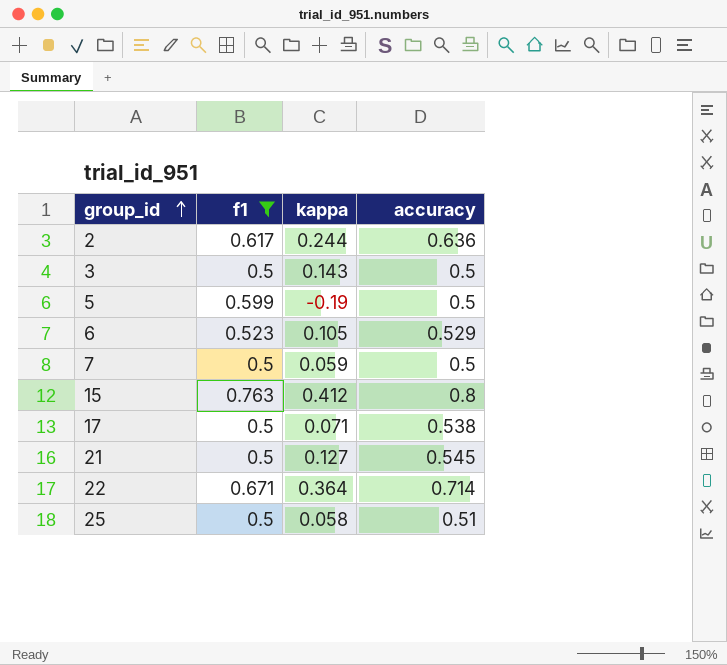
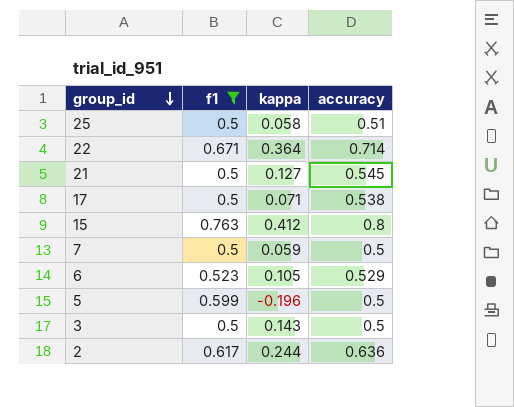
row order: group_id ascending -> group_id descending
5 | kappa: -0.19 -> -0.196

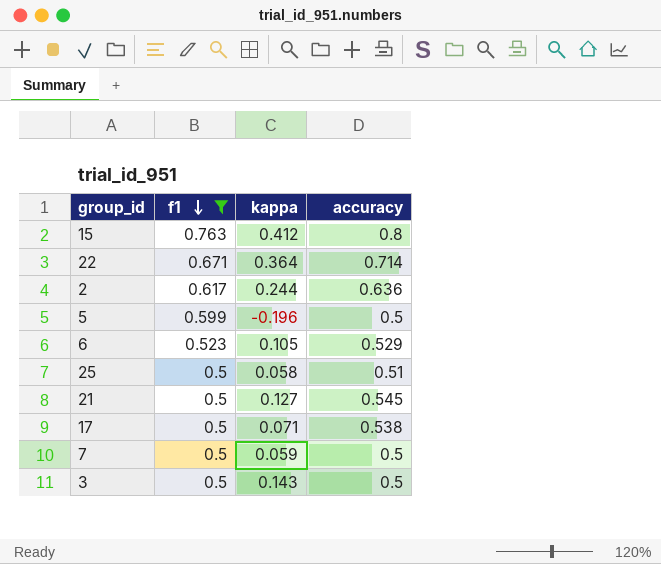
row order: group_id descending -> f1 descending

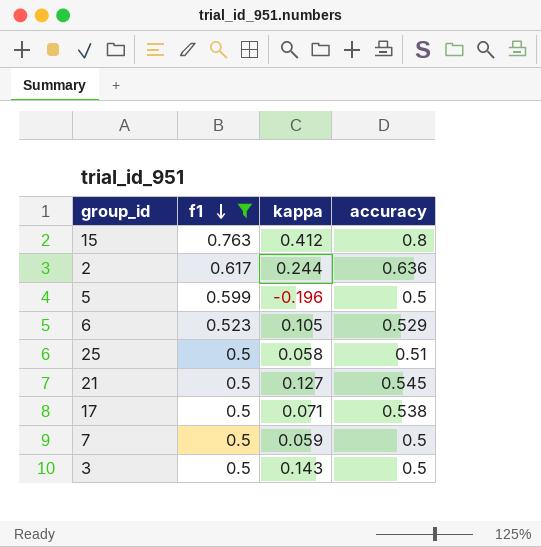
row 22: 0.671 | 0.364 | 0.714 -> none

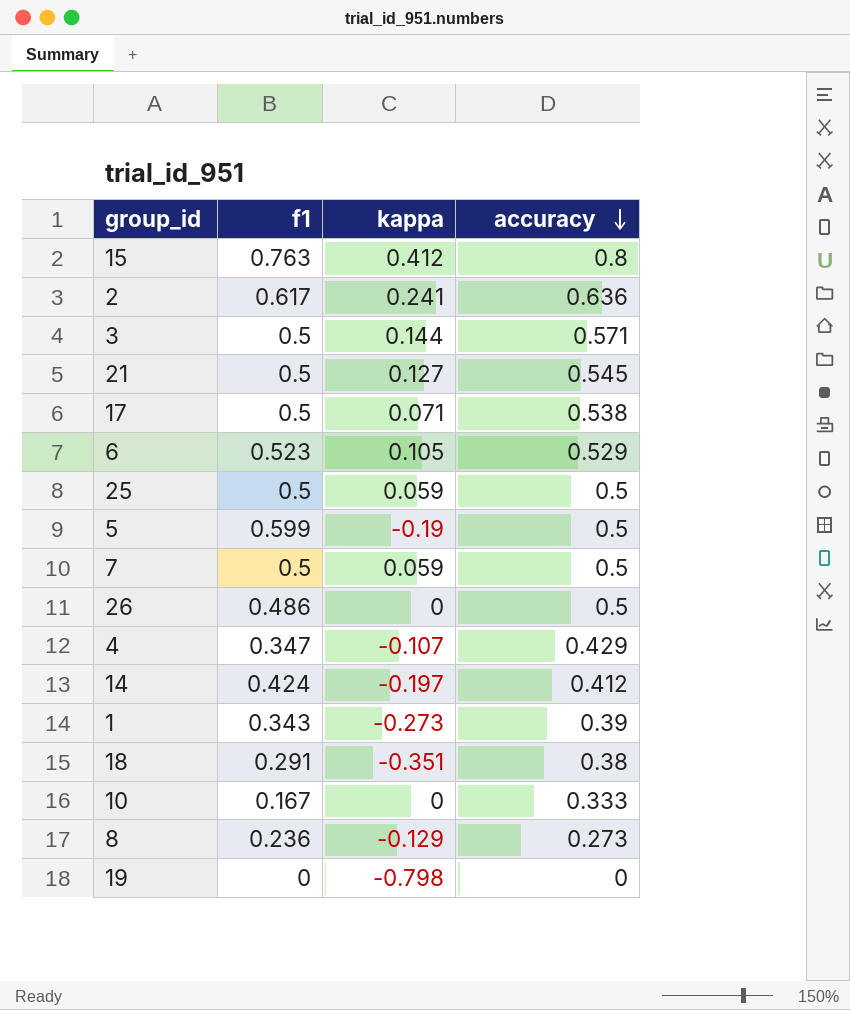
filter: f1 >= 0.5 -> none
row order: f1 descending -> accuracy descending
2 | kappa: 0.244 -> 0.241
3 | kappa: 0.143 -> 0.144
3 | accuracy: 0.5 -> 0.571
25 | kappa: 0.058 -> 0.059
25 | accuracy: 0.51 -> 0.5
5 | kappa: -0.196 -> -0.19

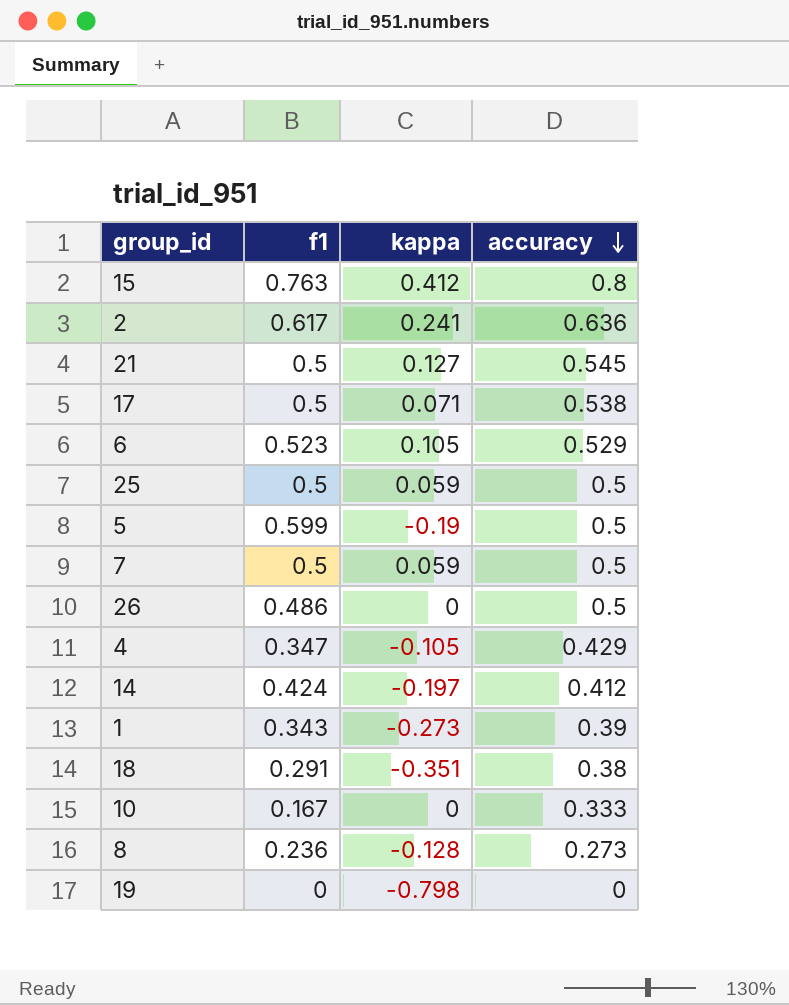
row 3: 0.5 | 0.144 | 0.571 -> none
4 | kappa: -0.107 -> -0.105
8 | kappa: -0.129 -> -0.128

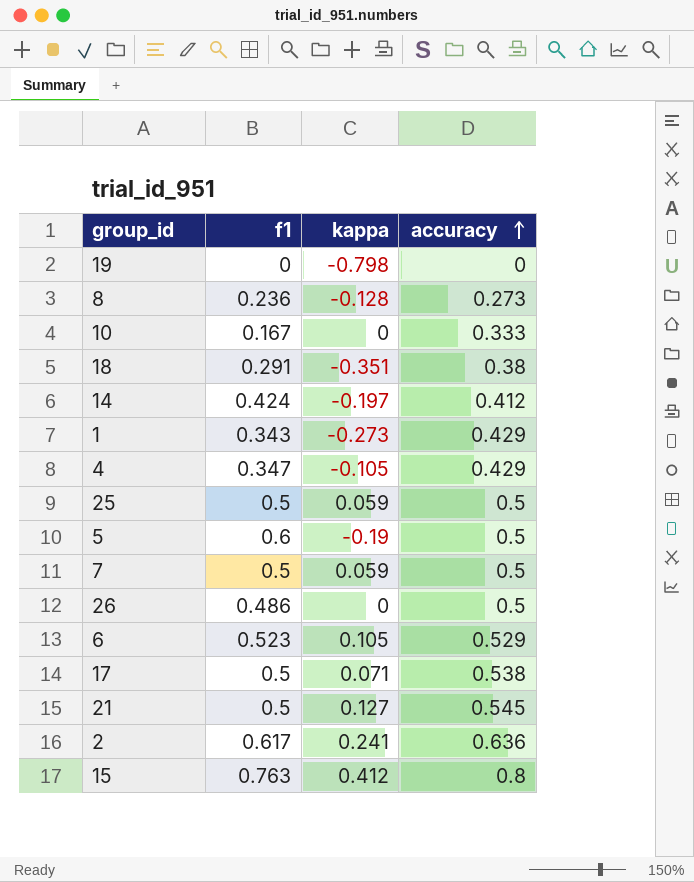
row order: accuracy descending -> accuracy ascending
1 | accuracy: 0.39 -> 0.429
5 | f1: 0.599 -> 0.6

